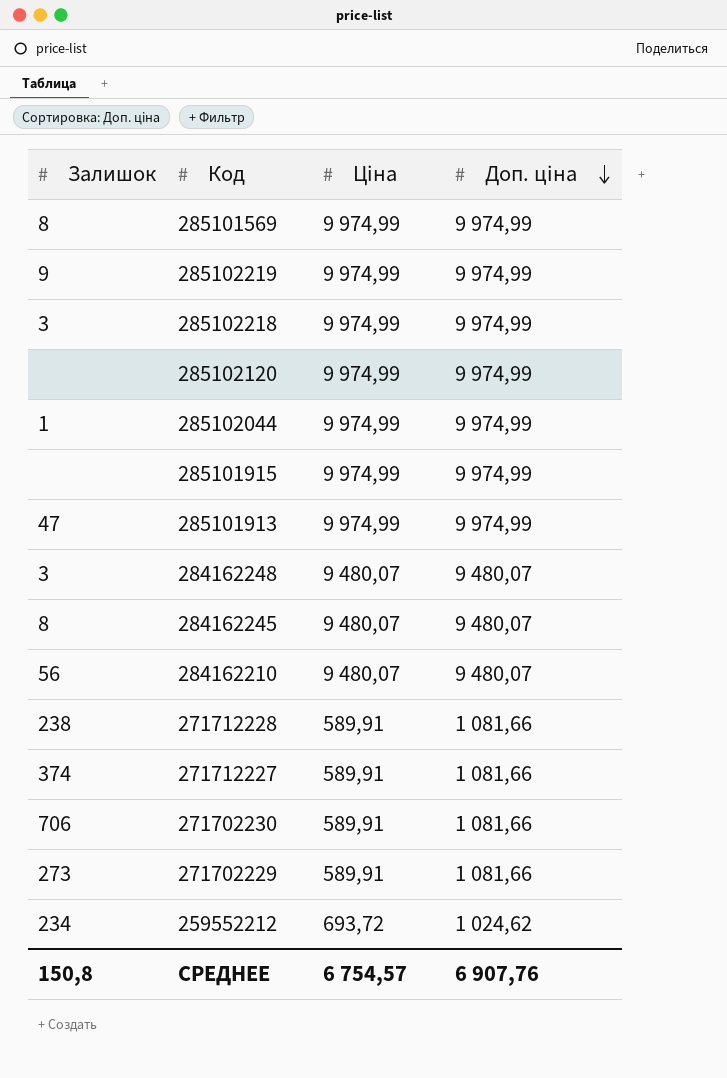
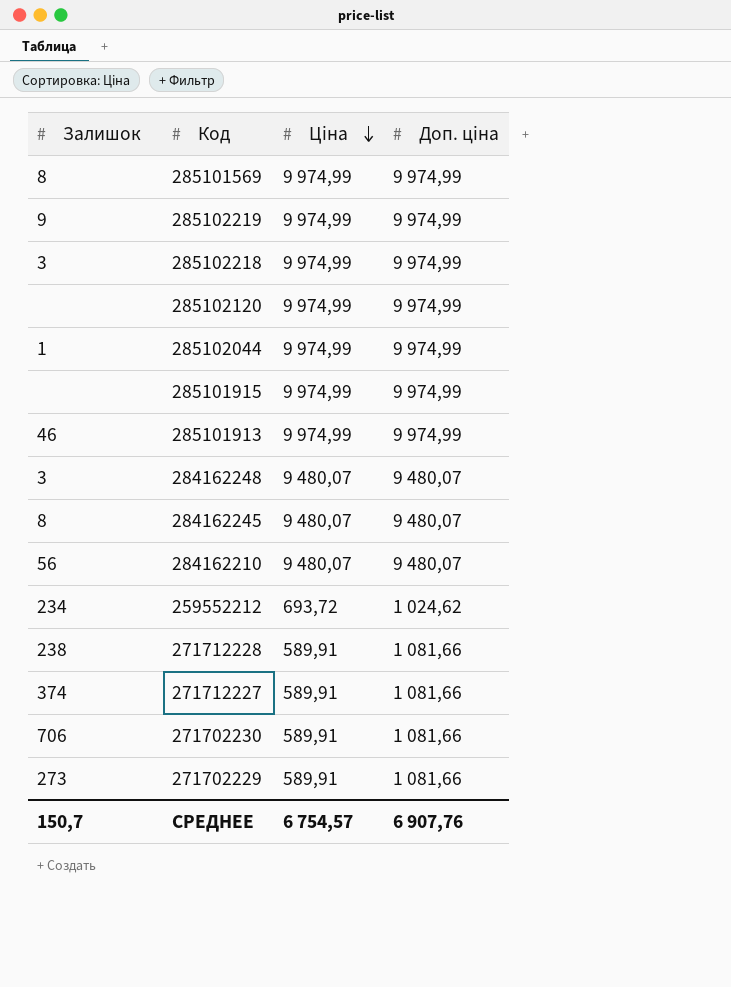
row order: Доп. ціна descending -> Ціна descending
285101913 | Залишок: 47 -> 46
СРЕДНЕЕ | Залишок: 150,8 -> 150,7

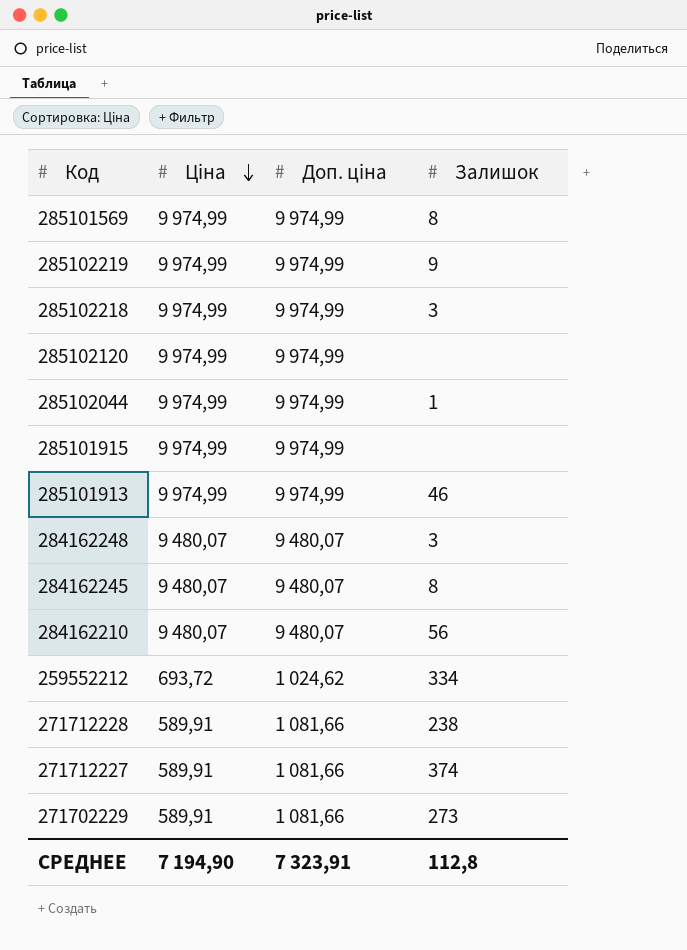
column Залишок | position: 1 -> 4
row 271702230: 706 | 589,91 | 1 081,66 -> none
259552212 | Залишок: 234 -> 334
СРЕДНЕЕ | Ціна: 6 754,57 -> 7 194,90
СРЕДНЕЕ | Доп. ціна: 6 907,76 -> 7 323,91
СРЕДНЕЕ | Залишок: 150,7 -> 112,8

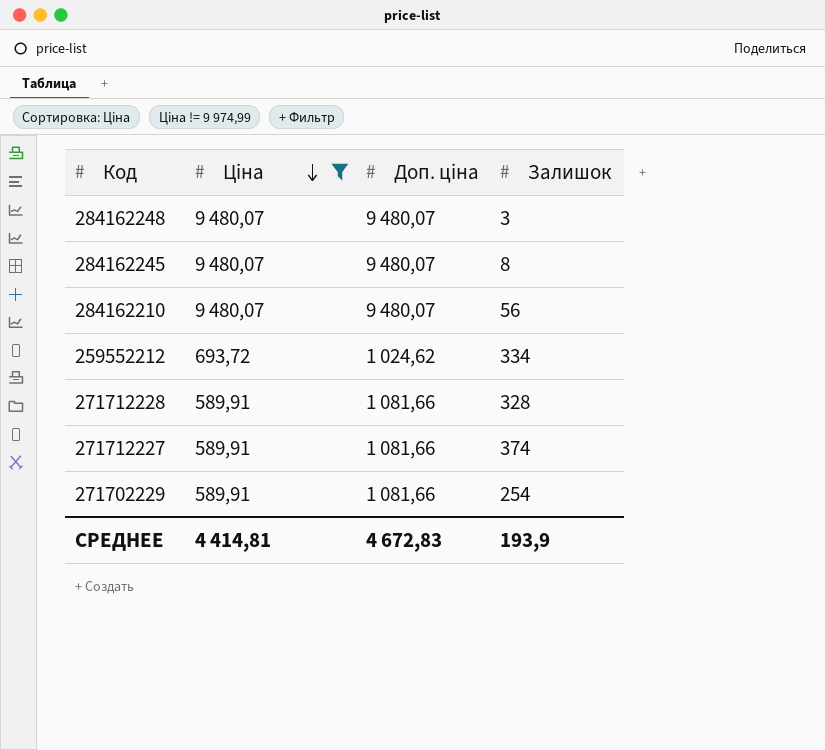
filter: none -> Ціна != 9 974,99
271712228 | Залишок: 238 -> 328
271702229 | Залишок: 273 -> 254
СРЕДНЕЕ | Ціна: 7 194,90 -> 4 414,81
СРЕДНЕЕ | Доп. ціна: 7 323,91 -> 4 672,83
СРЕДНЕЕ | Залишок: 112,8 -> 193,9

